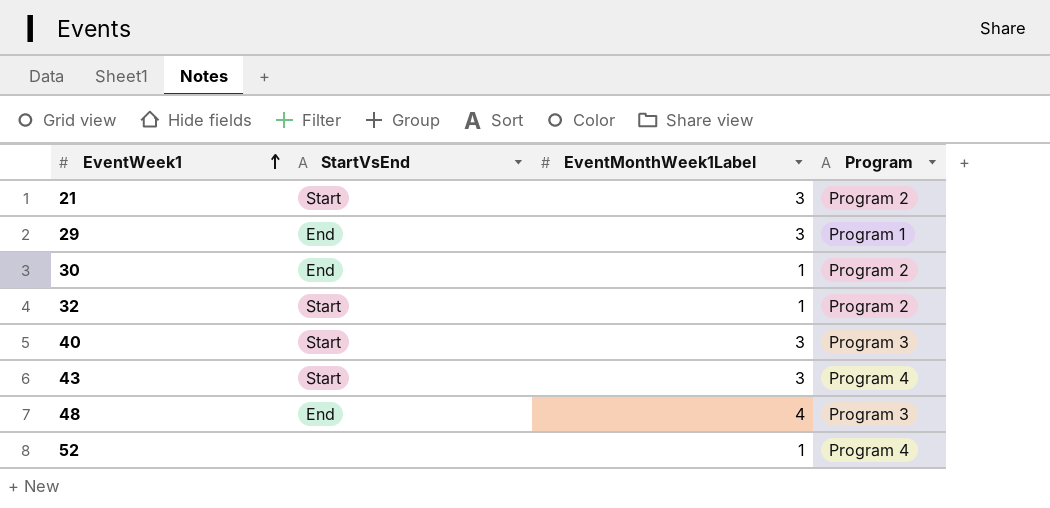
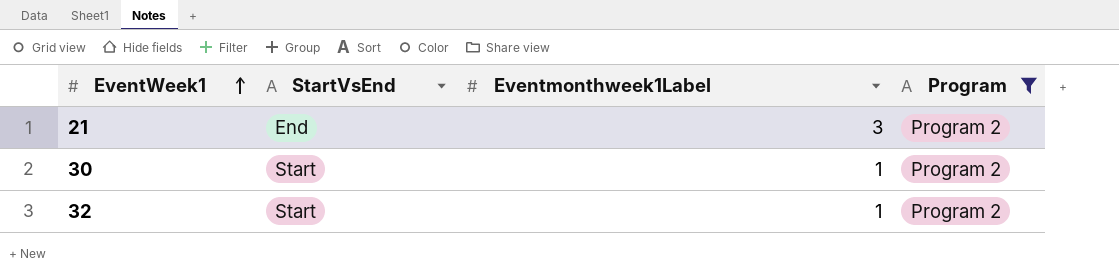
filter: none -> Program = Program 2
column name: EventMonthWeek1Label -> Eventmonthweek1Label
21 | StartVsEnd: Start -> End
30 | StartVsEnd: End -> Start

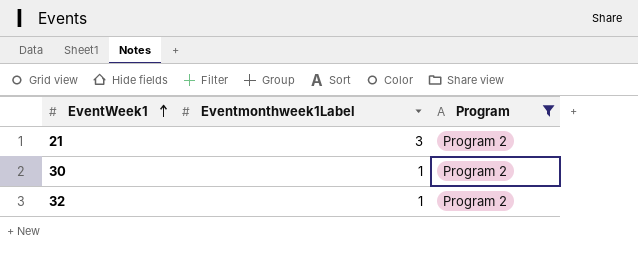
column StartVsEnd | position: 2 -> none

